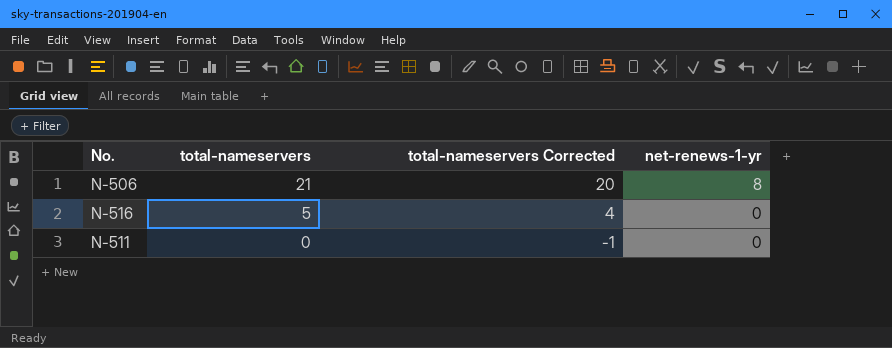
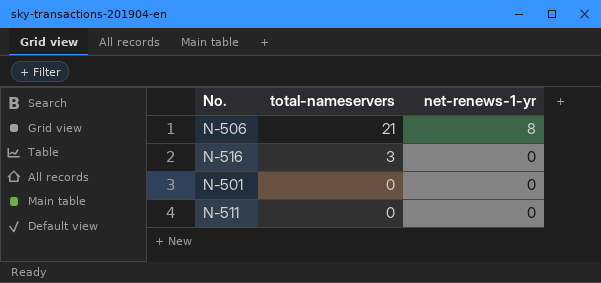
column total-nameservers Corrected | formula: [total-nameservers] - 1 -> none
N-516 | total-nameservers: 5 -> 3
row N-501: none -> 0 | 0

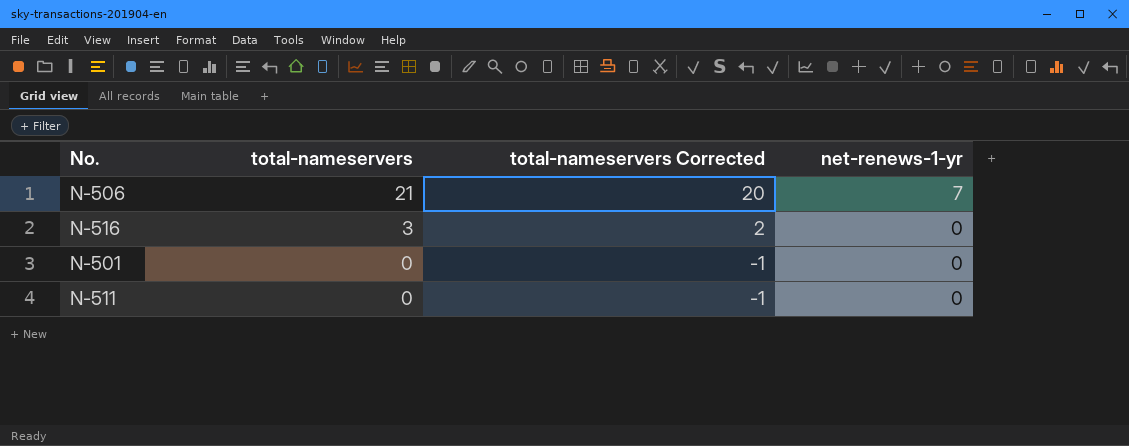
column total-nameservers Corrected | formula: none -> [total-nameservers] - 1
N-506 | net-renews-1-yr: 8 -> 7

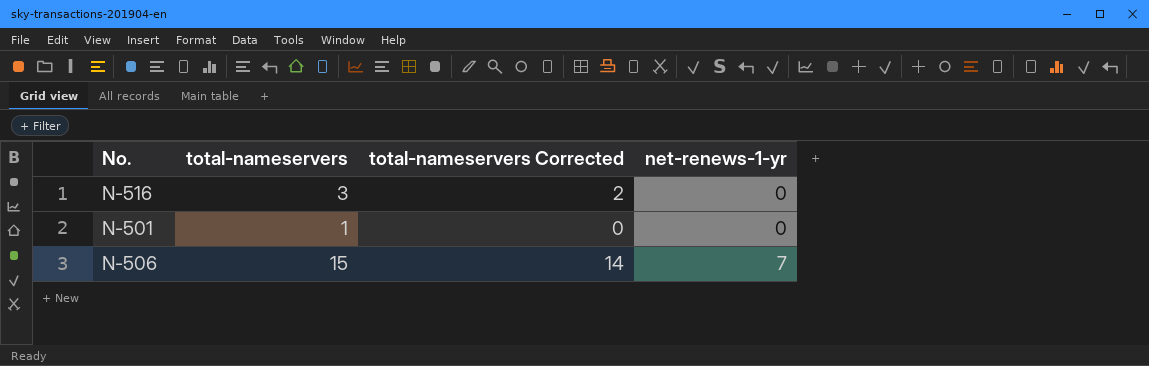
row order: total-nameservers descending -> net-renews-1-yr ascending
row N-511: 0 | -1 | 0 -> none
N-501 | total-nameservers: 0 -> 1
N-501 | total-nameservers Corrected: -1 -> 0
N-506 | total-nameservers: 21 -> 15
N-506 | total-nameservers Corrected: 20 -> 14

